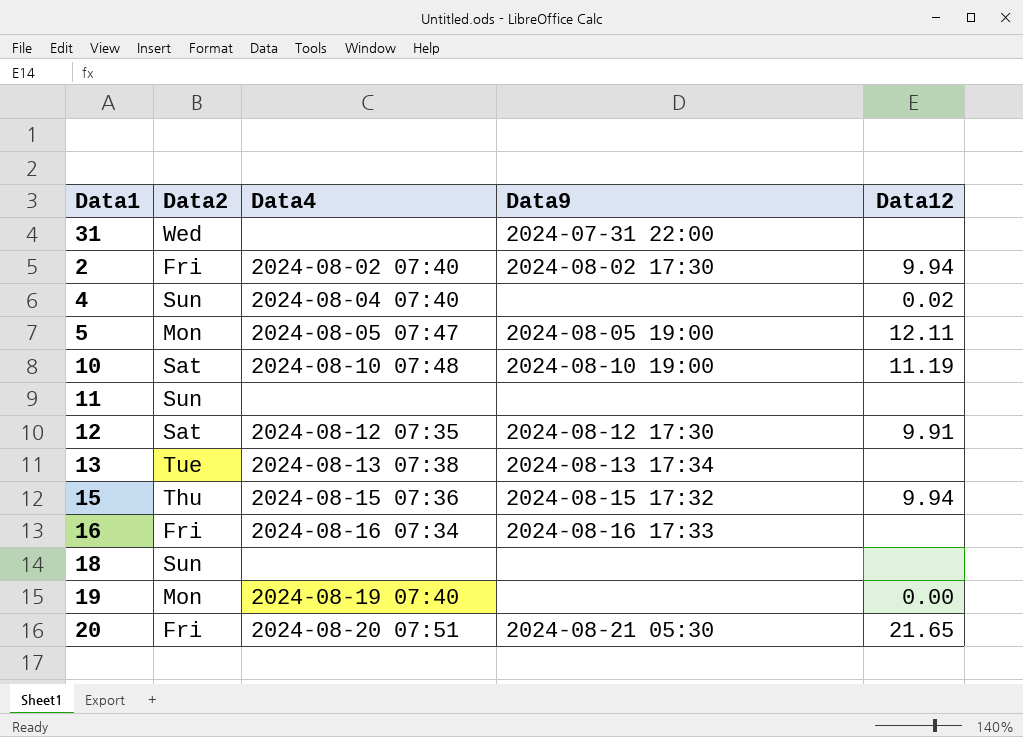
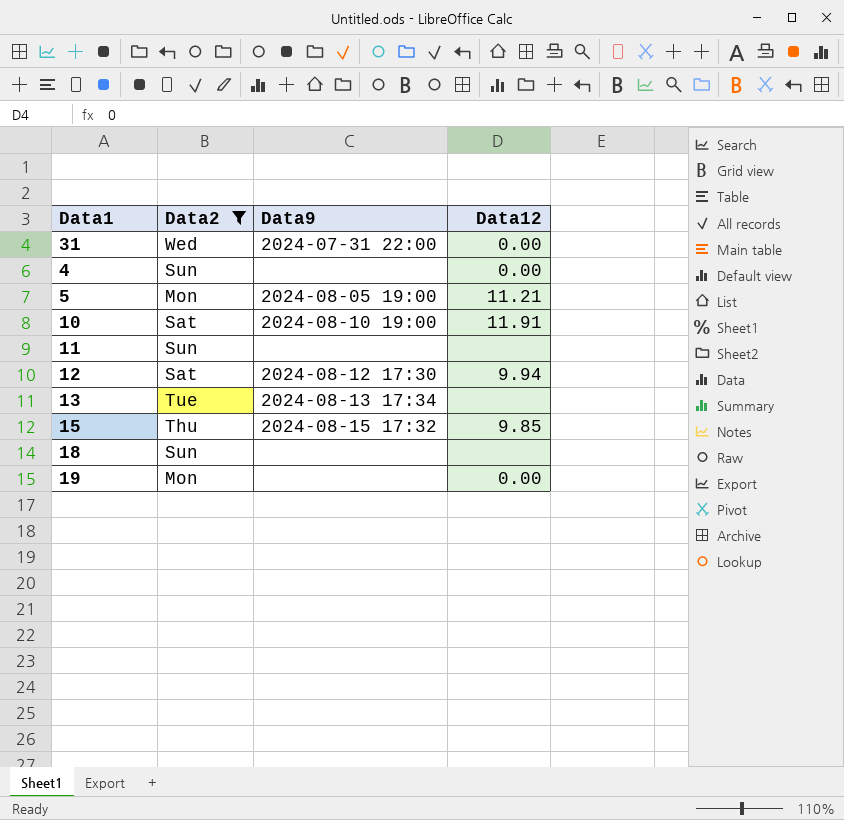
filter: none -> Data2 != Fri
column Data4 | position: 3 -> none
31 | Data12: none -> 0.00
4 | Data12: 0.02 -> 0.00
5 | Data12: 12.11 -> 11.21
10 | Data12: 11.19 -> 11.91
12 | Data12: 9.91 -> 9.94
15 | Data12: 9.94 -> 9.85

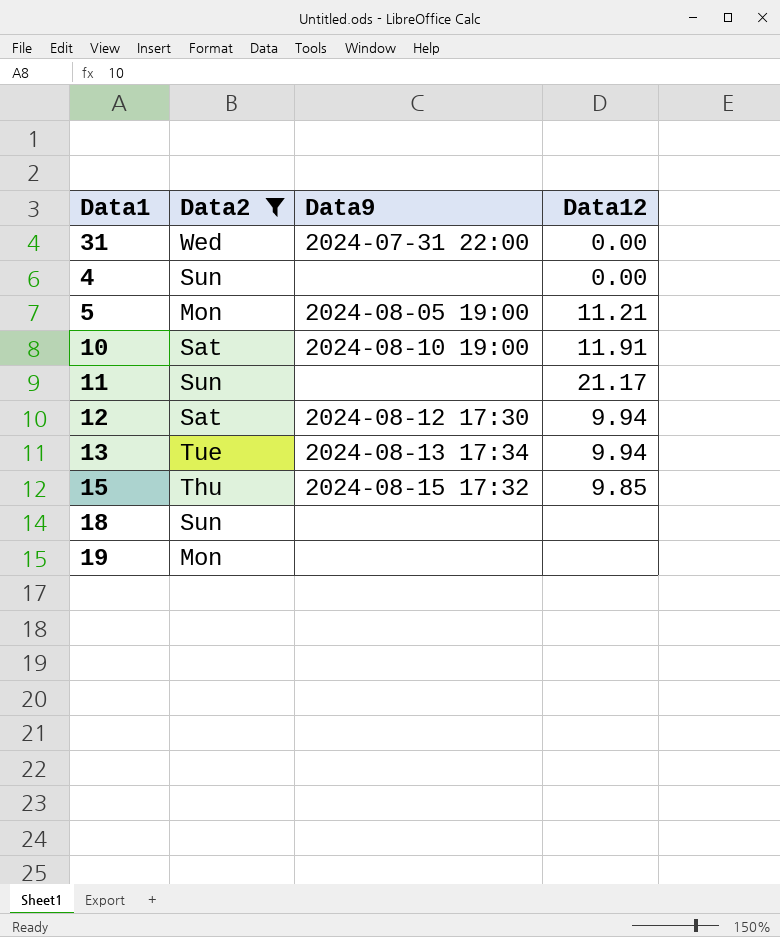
11 | Data12: none -> 21.17
13 | Data12: none -> 9.94
19 | Data12: 0.00 -> none

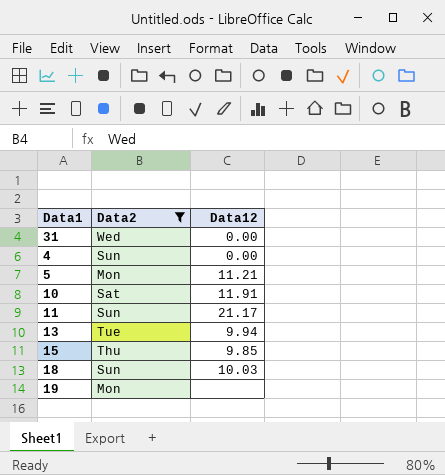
column Data9 | position: 3 -> none
row 12: Sat | 2024-08-12 17:30 | 9.94 -> none
18 | Data12: none -> 10.03

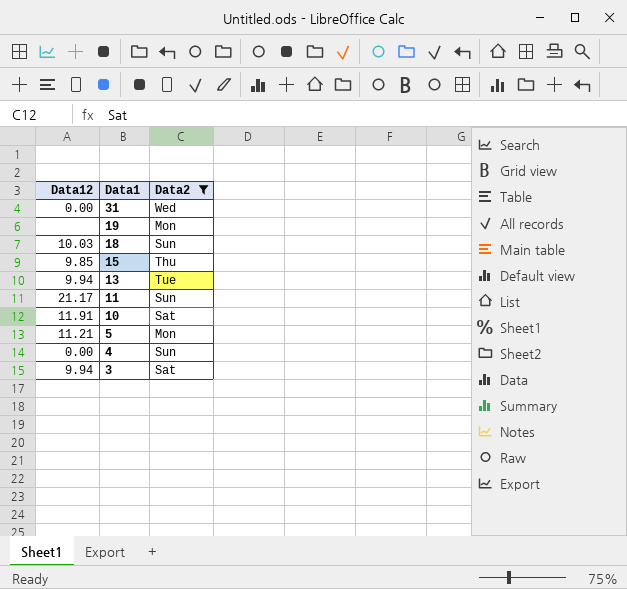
row order: none -> Data1 descending
column Data12 | position: 3 -> 1
row 3: none -> 9.94 | Sat

